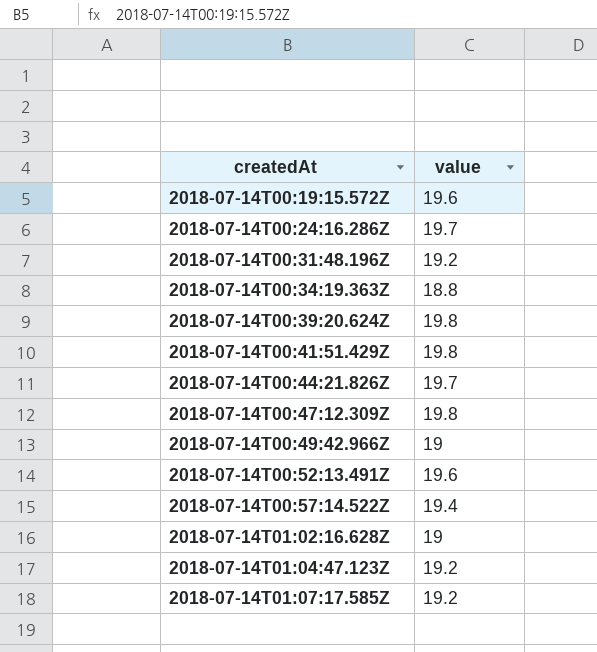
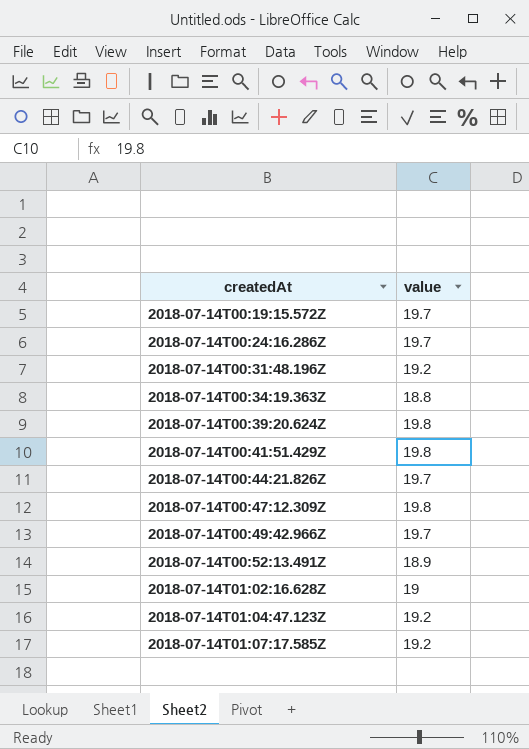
row 2018-07-14T00:57:14.522Z: 19.4 -> none
2018-07-14T00:19:15.572Z | value: 19.6 -> 19.7
2018-07-14T00:49:42.966Z | value: 19 -> 19.7
2018-07-14T00:52:13.491Z | value: 19.6 -> 18.9

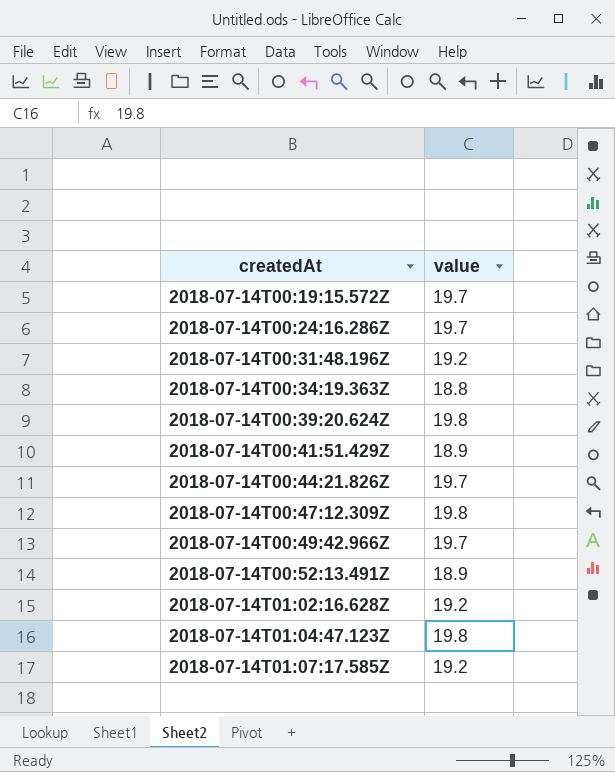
2018-07-14T00:41:51.429Z | value: 19.8 -> 18.9
2018-07-14T01:02:16.628Z | value: 19 -> 19.2
2018-07-14T01:04:47.123Z | value: 19.2 -> 19.8

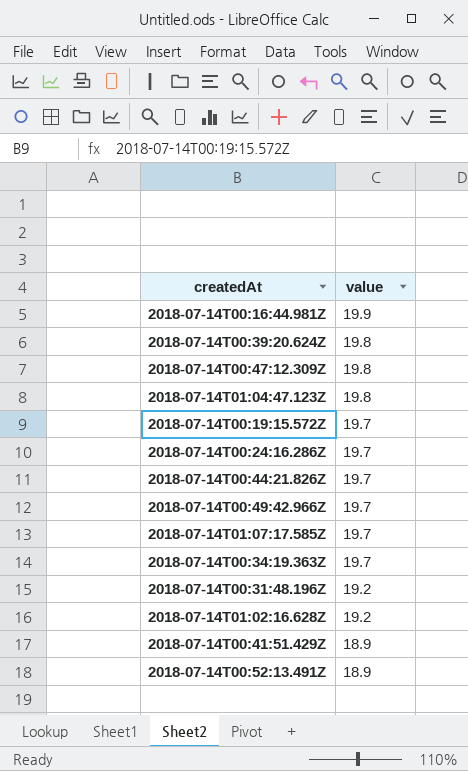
row order: createdAt ascending -> value descending
row 2018-07-14T00:16:44.981Z: none -> 19.9
2018-07-14T01:07:17.585Z | value: 19.2 -> 19.7
2018-07-14T00:34:19.363Z | value: 18.8 -> 19.7

